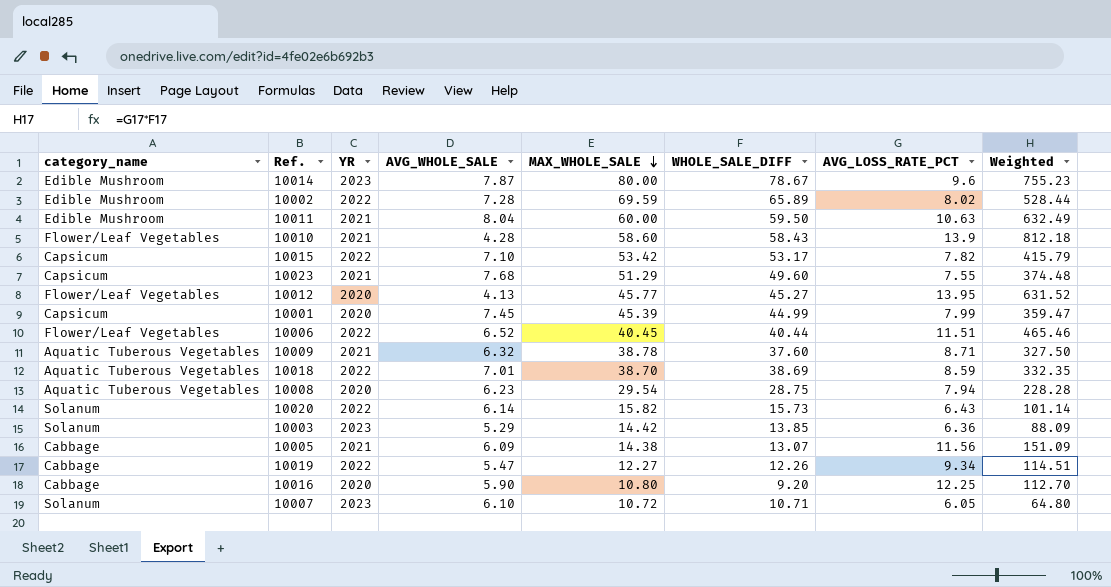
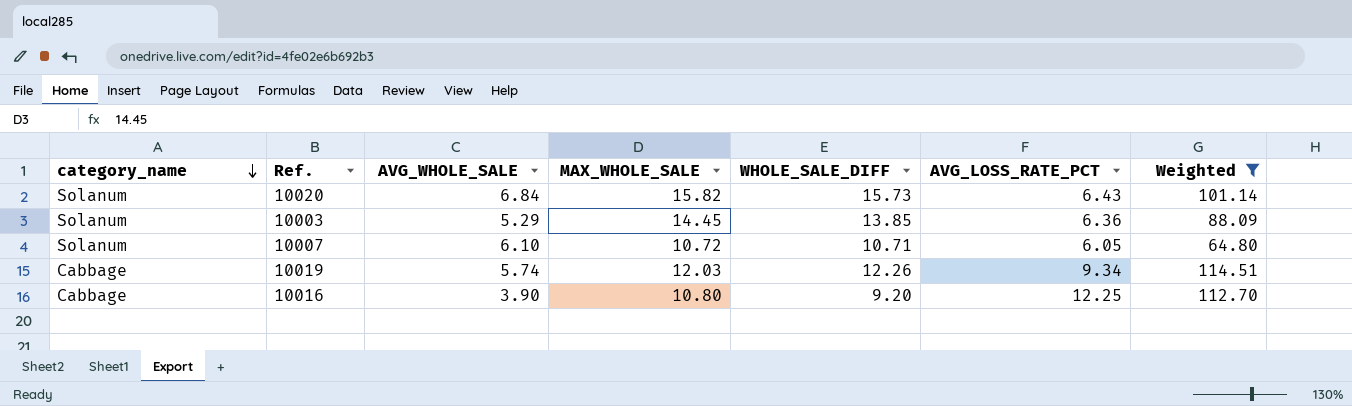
filter: none -> Weighted <= 114.51
row order: MAX_WHOLE_SALE descending -> category_name descending
column YR | position: 3 -> none
10020 | AVG_WHOLE_SALE: 6.14 -> 6.84
10003 | MAX_WHOLE_SALE: 14.42 -> 14.45
10019 | AVG_WHOLE_SALE: 5.47 -> 5.74
10019 | MAX_WHOLE_SALE: 12.27 -> 12.03
10016 | AVG_WHOLE_SALE: 5.90 -> 3.90

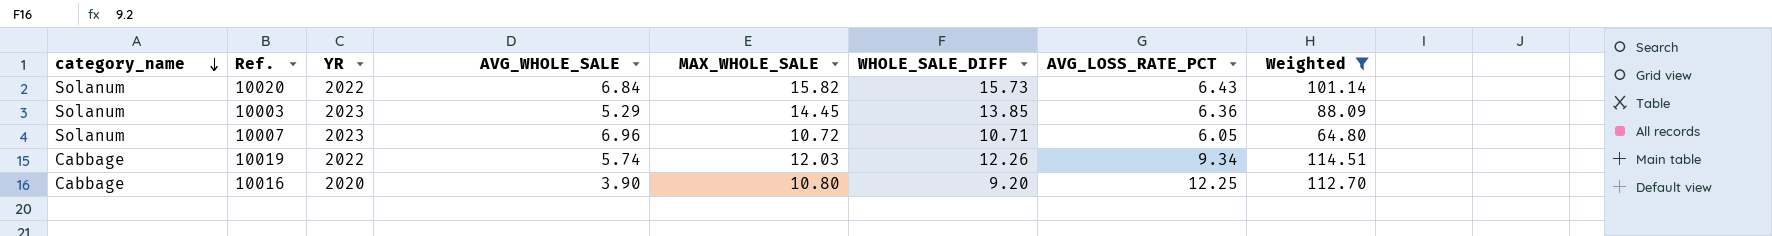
column YR | position: none -> 3
10007 | AVG_WHOLE_SALE: 6.10 -> 6.96

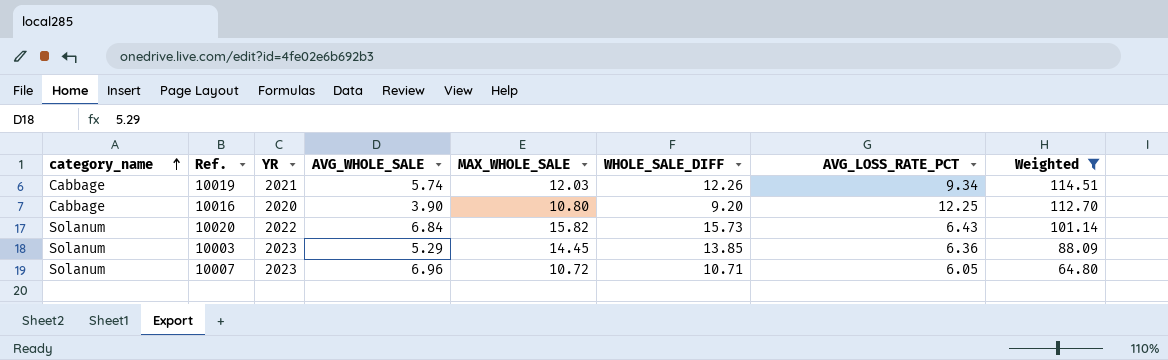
row order: category_name descending -> category_name ascending
10019 | YR: 2022 -> 2021

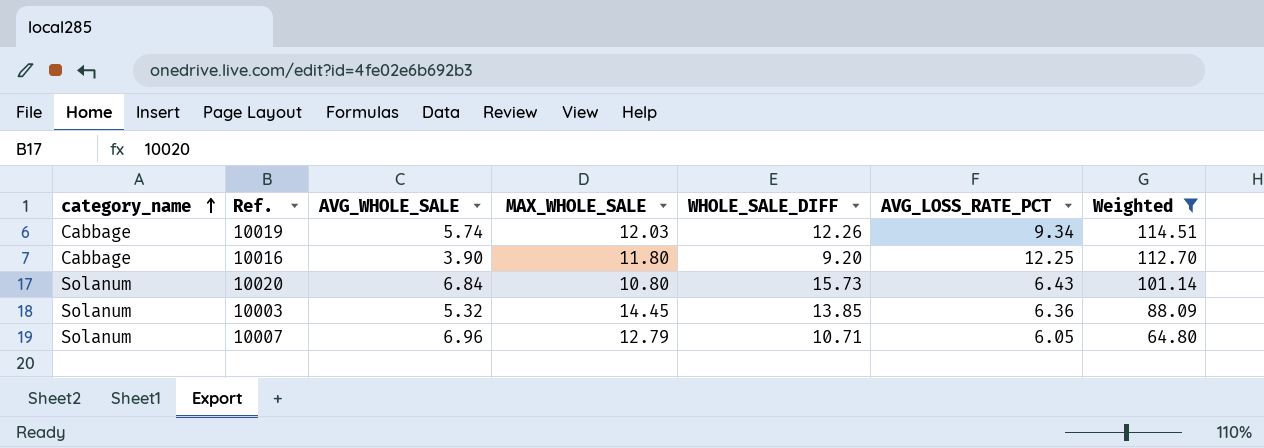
column YR | position: 3 -> none
10016 | MAX_WHOLE_SALE: 10.80 -> 11.80
10020 | MAX_WHOLE_SALE: 15.82 -> 10.80
10003 | AVG_WHOLE_SALE: 5.29 -> 5.32
10007 | MAX_WHOLE_SALE: 10.72 -> 12.79

